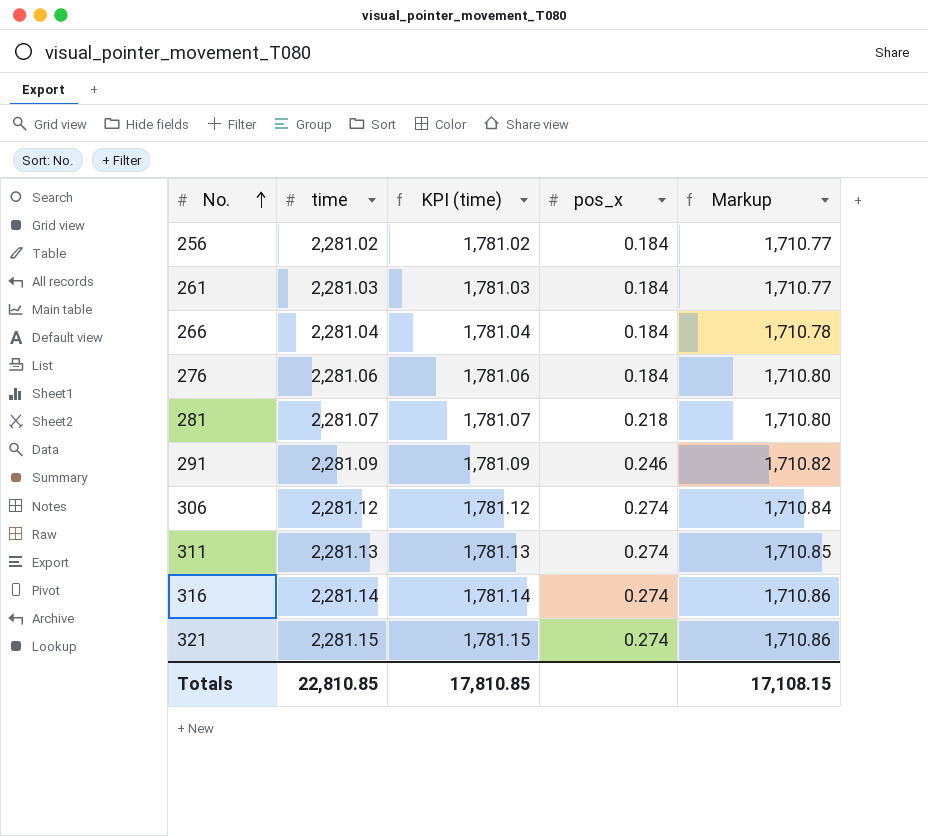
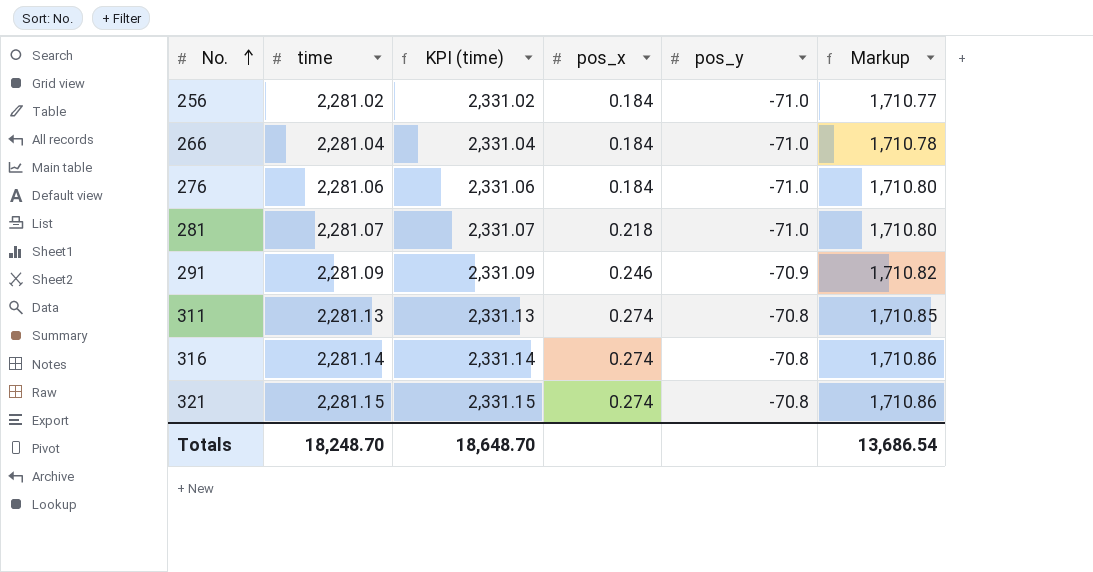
column KPI (time) | formula: [time] - 500 -> [time] + 50
column pos_y | position: none -> 5
row 261: 2,281.03 | 1,781.03 | 0.184 | 1,710.77 -> none
row 306: 2,281.12 | 1,781.12 | 0.274 | 1,710.84 -> none
Totals | time: 22,810.85 -> 18,248.70
Totals | KPI (time): 17,810.85 -> 18,648.70
Totals | Markup: 17,108.15 -> 13,686.54

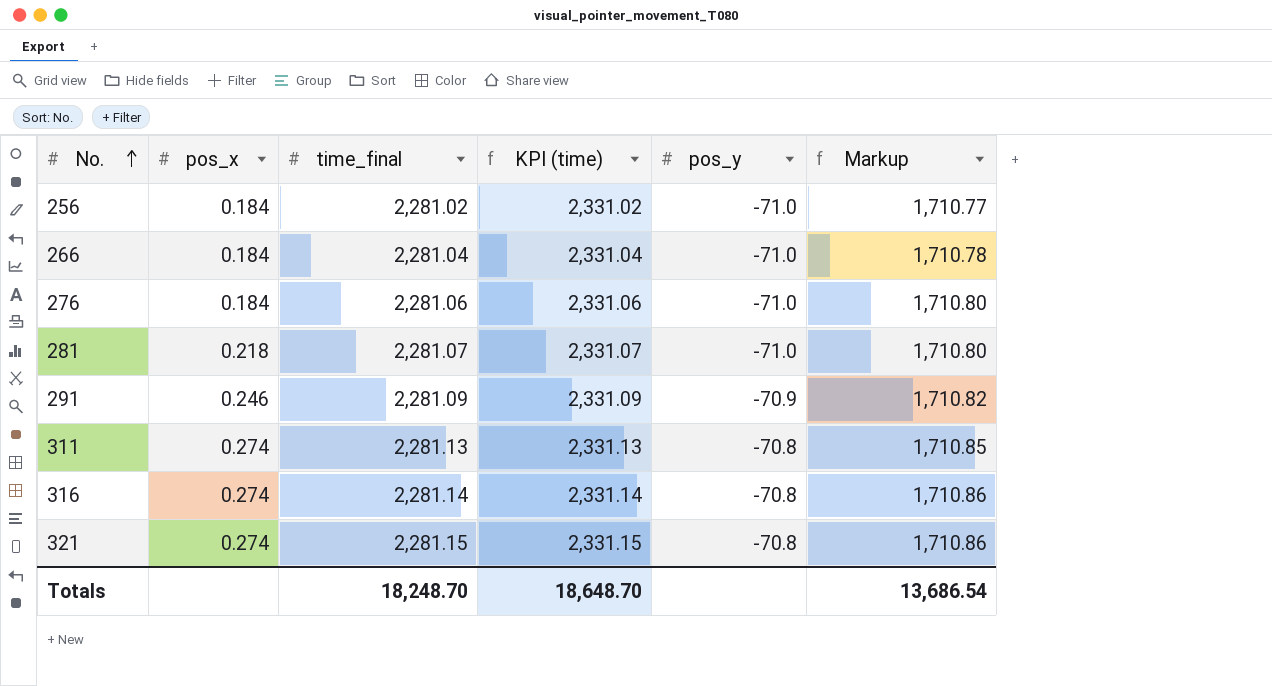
column pos_x | position: 4 -> 2
column name: time -> time_final

